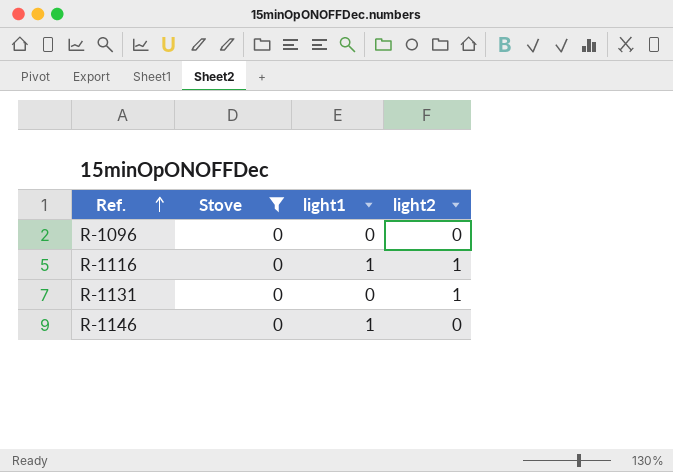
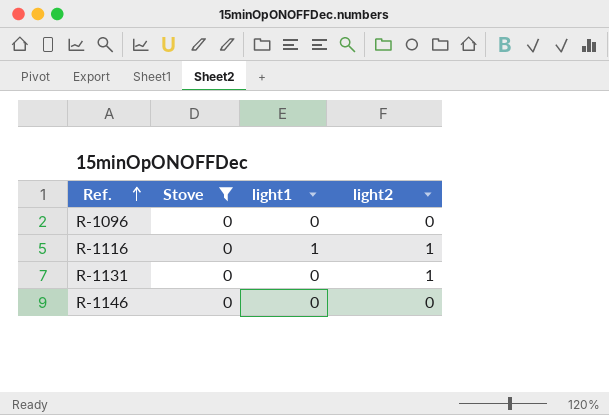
R-1146 | light1: 1 -> 0

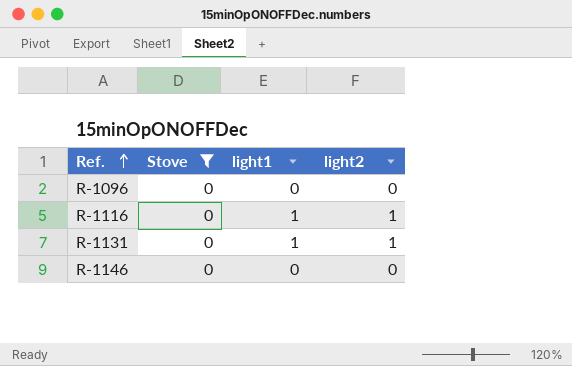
R-1131 | light1: 0 -> 1

